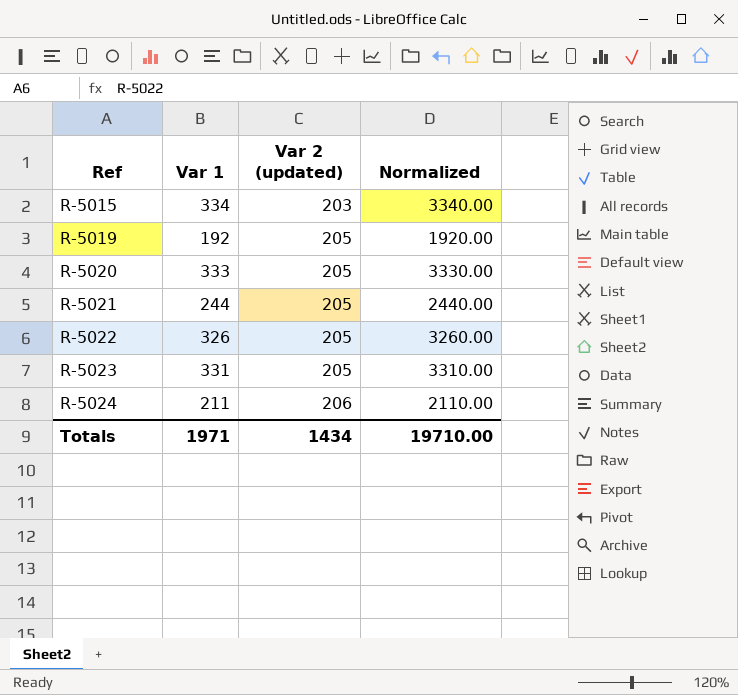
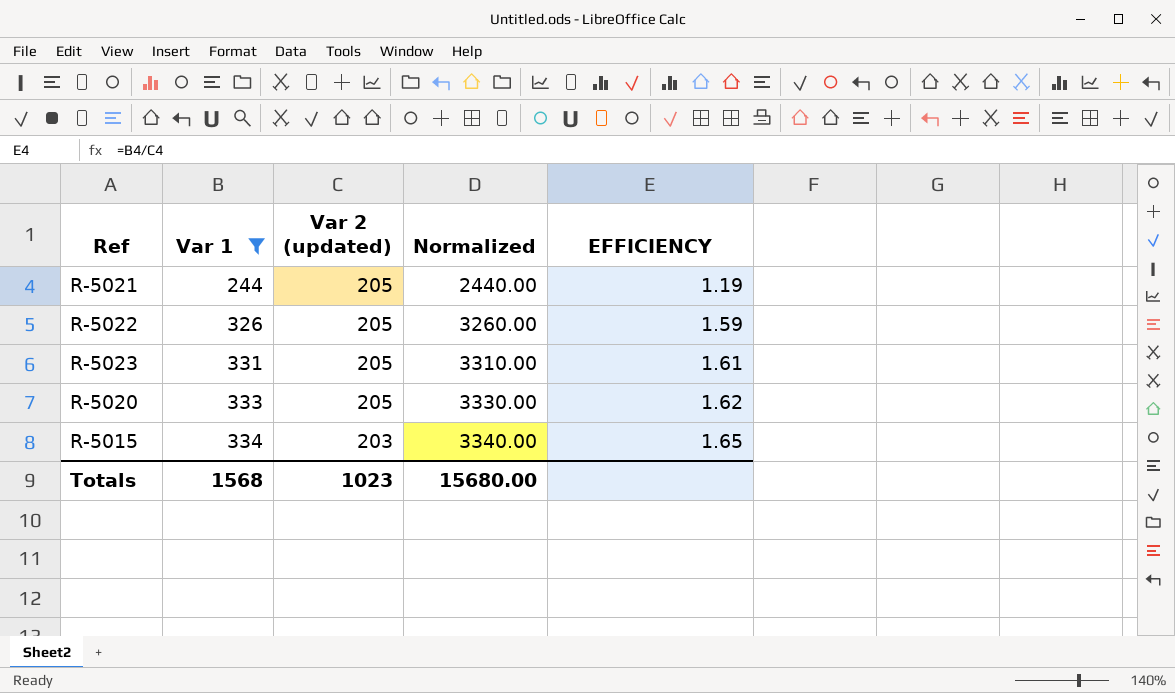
filter: none -> Var 1 >= 244
row order: Ref ascending -> Var 1 ascending
column EFFICIENCY | formula: none -> [Var 1] / [Var 2 (updated)]
Totals | Var 1: 1971 -> 1568
Totals | Var 2 (updated): 1434 -> 1023
Totals | Normalized: 19710.00 -> 15680.00

